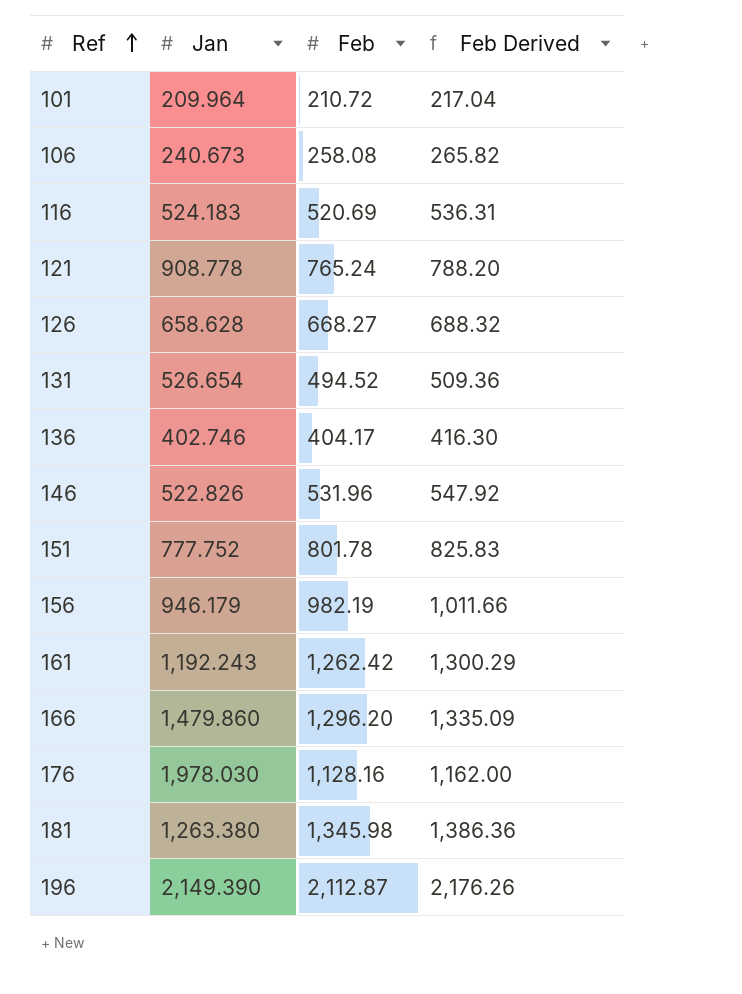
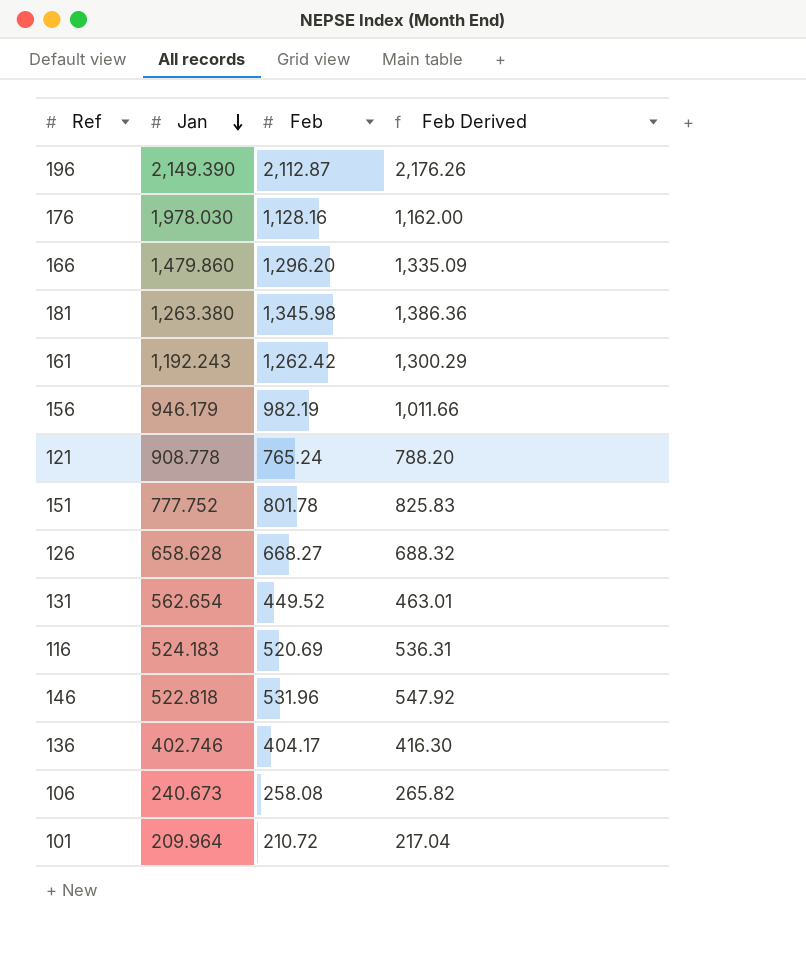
row order: Ref ascending -> Jan descending
131 | Jan: 526.654 -> 562.654
131 | Feb: 494.52 -> 449.52
131 | Feb Derived: 509.36 -> 463.01
146 | Jan: 522.826 -> 522.818

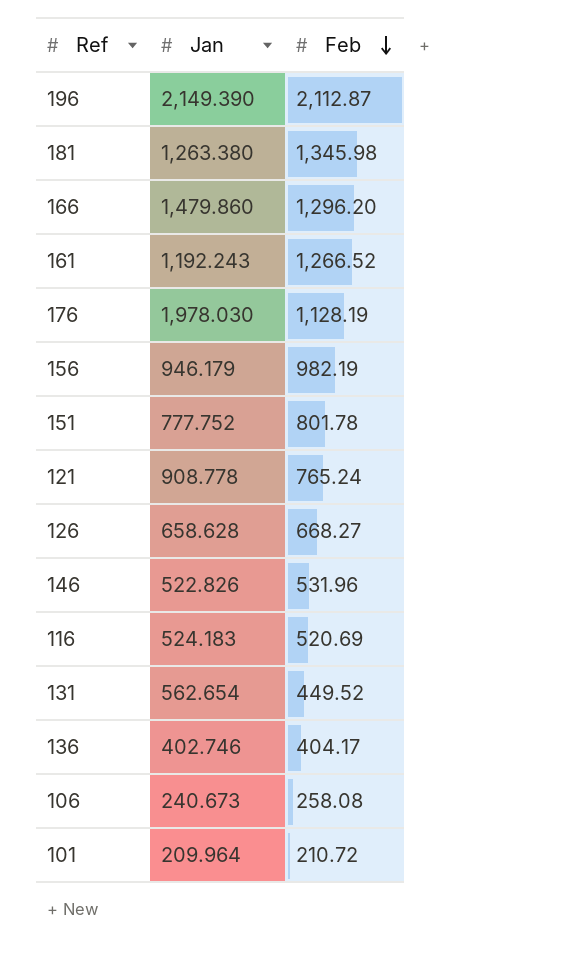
row order: Jan descending -> Feb descending
column Feb Derived | formula: [Feb] * 1.03 -> none
161 | Feb: 1,262.42 -> 1,266.52
176 | Feb: 1,128.16 -> 1,128.19
146 | Jan: 522.818 -> 522.826

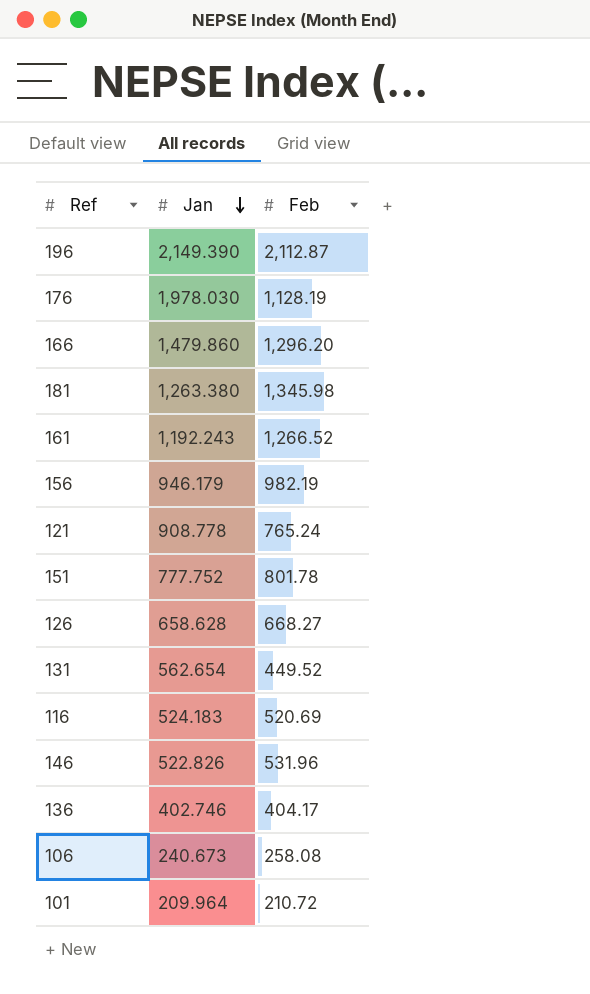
row order: Feb descending -> Jan descending

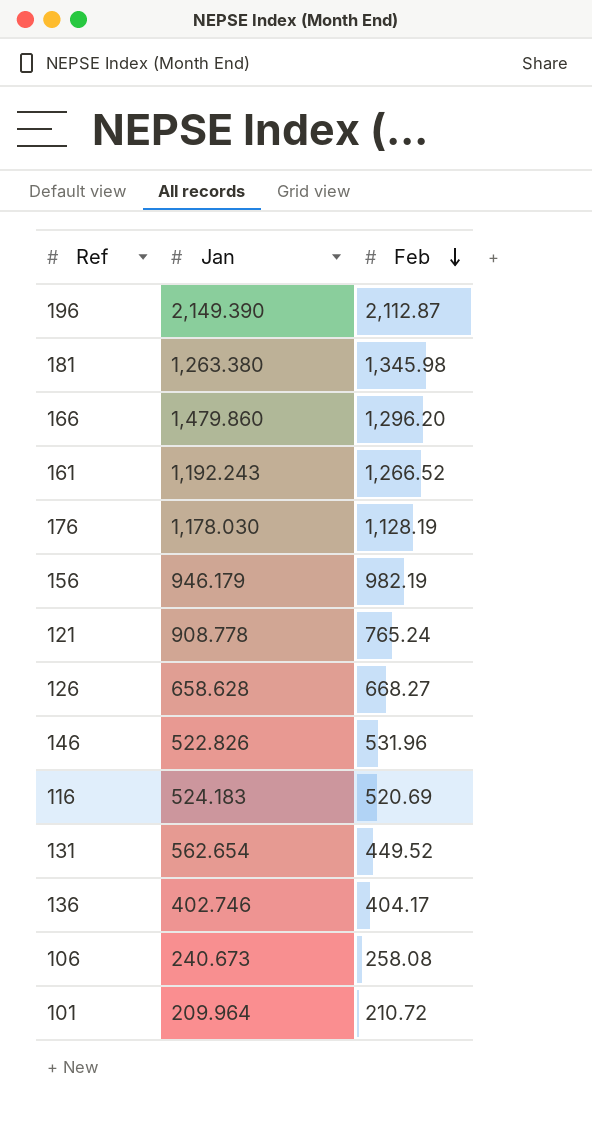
row order: Jan descending -> Feb descending
row 151: 777.752 | 801.78 -> none
176 | Jan: 1,978.030 -> 1,178.030

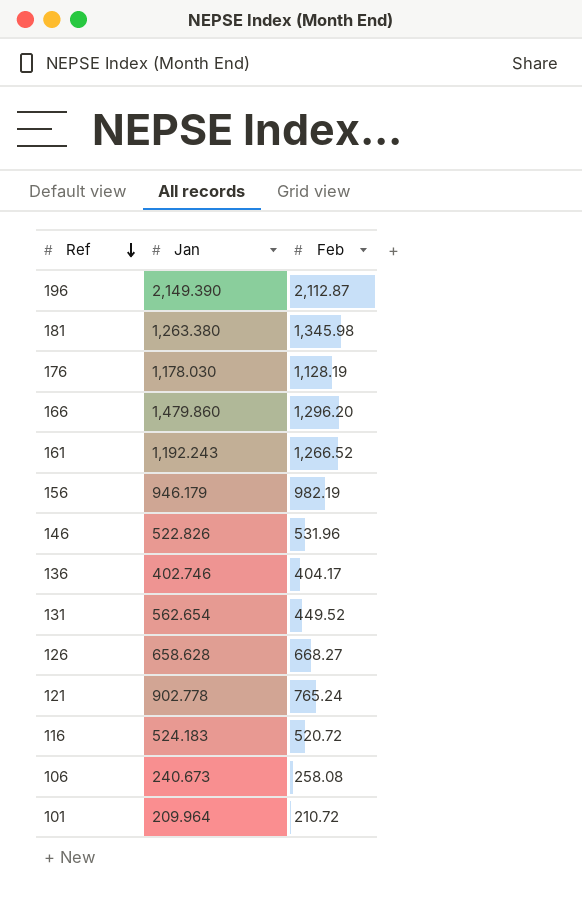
row order: Feb descending -> Ref descending
121 | Jan: 908.778 -> 902.778
116 | Feb: 520.69 -> 520.72

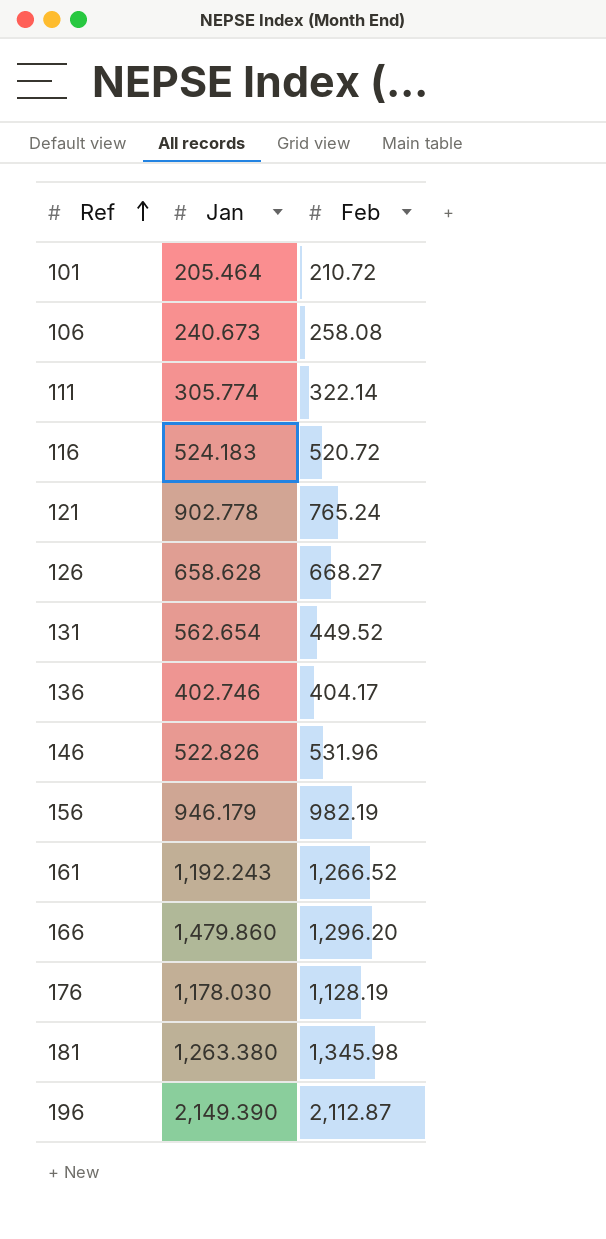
row order: Ref descending -> Ref ascending
101 | Jan: 209.964 -> 205.464
row 111: none -> 305.774 | 322.14

